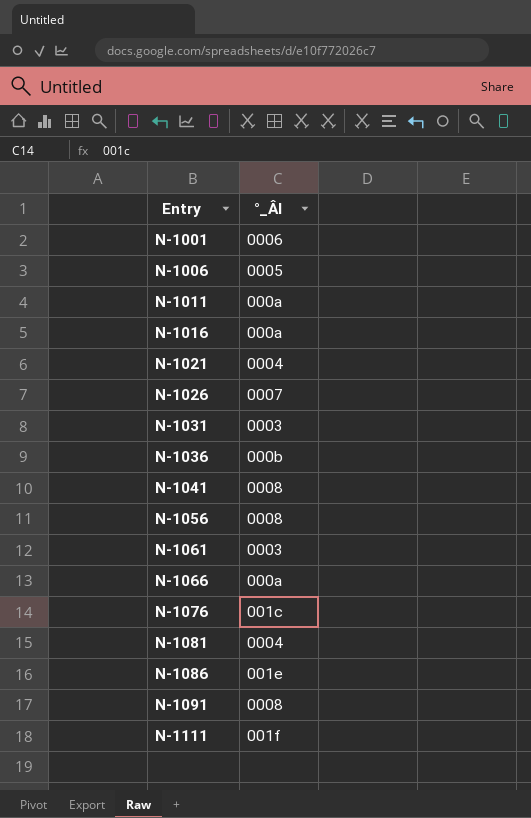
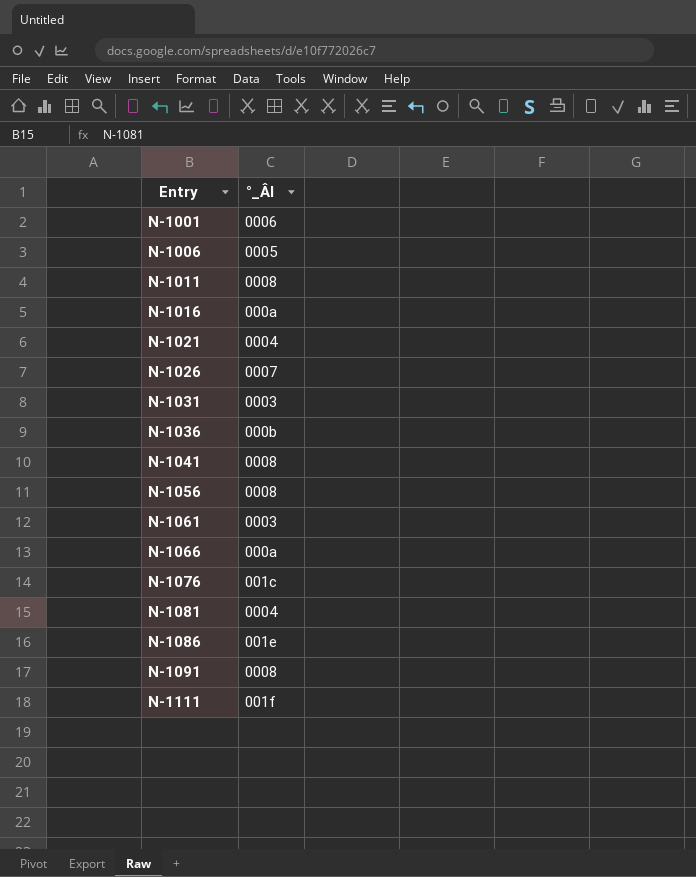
N-1011 | °_ÂI: 000a -> 0008

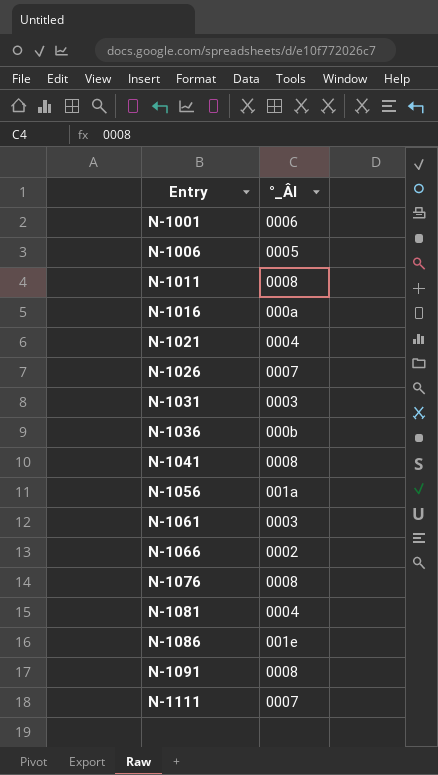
N-1056 | °_ÂI: 0008 -> 001a
N-1066 | °_ÂI: 000a -> 0002
N-1076 | °_ÂI: 001c -> 0008
N-1111 | °_ÂI: 001f -> 0007

